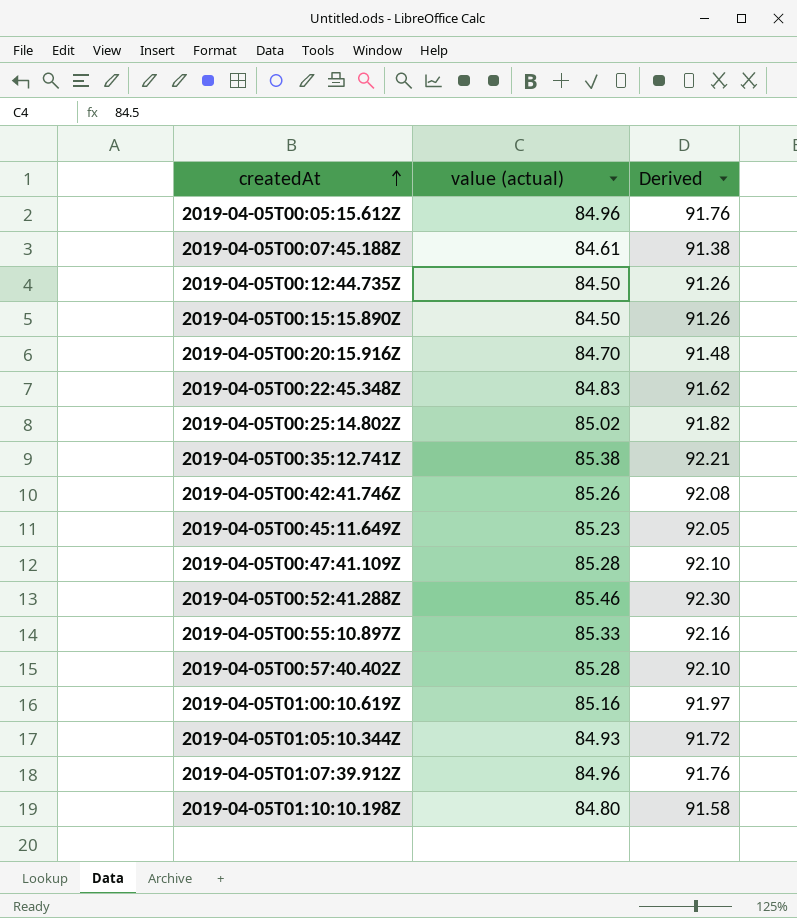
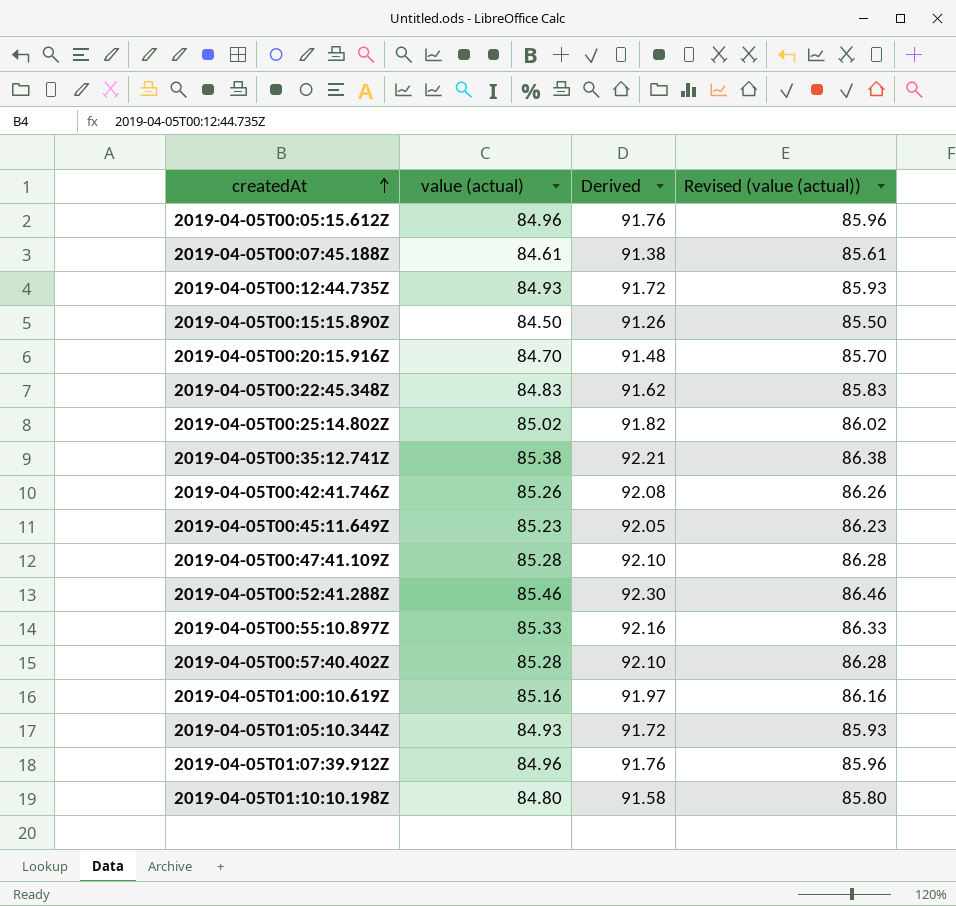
column Revised (value (actual)) | formula: none -> [value (actual)] + 1
2019-04-05T00:12:44.735Z | value (actual): 84.50 -> 84.93
2019-04-05T00:12:44.735Z | Derived: 91.26 -> 91.72

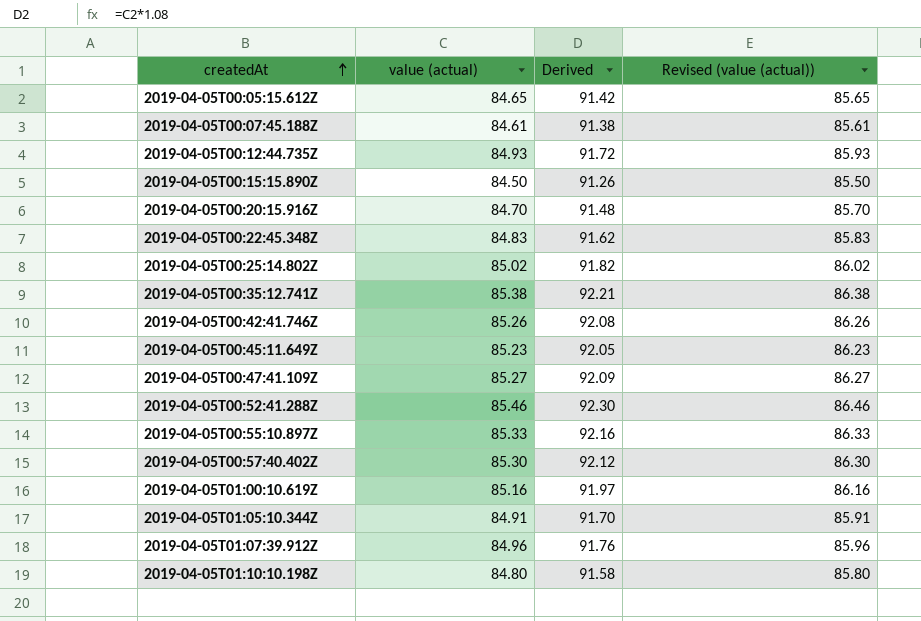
2019-04-05T00:05:15.612Z | value (actual): 84.96 -> 84.65
2019-04-05T00:05:15.612Z | Derived: 91.76 -> 91.42
2019-04-05T00:05:15.612Z | Revised (value (actual)): 85.96 -> 85.65
2019-04-05T00:47:41.109Z | value (actual): 85.28 -> 85.27
2019-04-05T00:47:41.109Z | Derived: 92.10 -> 92.09
2019-04-05T00:47:41.109Z | Revised (value (actual)): 86.28 -> 86.27
2019-04-05T00:57:40.402Z | value (actual): 85.28 -> 85.30
2019-04-05T00:57:40.402Z | Derived: 92.10 -> 92.12
2019-04-05T00:57:40.402Z | Revised (value (actual)): 86.28 -> 86.30
2019-04-05T01:05:10.344Z | value (actual): 84.93 -> 84.91
2019-04-05T01:05:10.344Z | Derived: 91.72 -> 91.70
2019-04-05T01:05:10.344Z | Revised (value (actual)): 85.93 -> 85.91

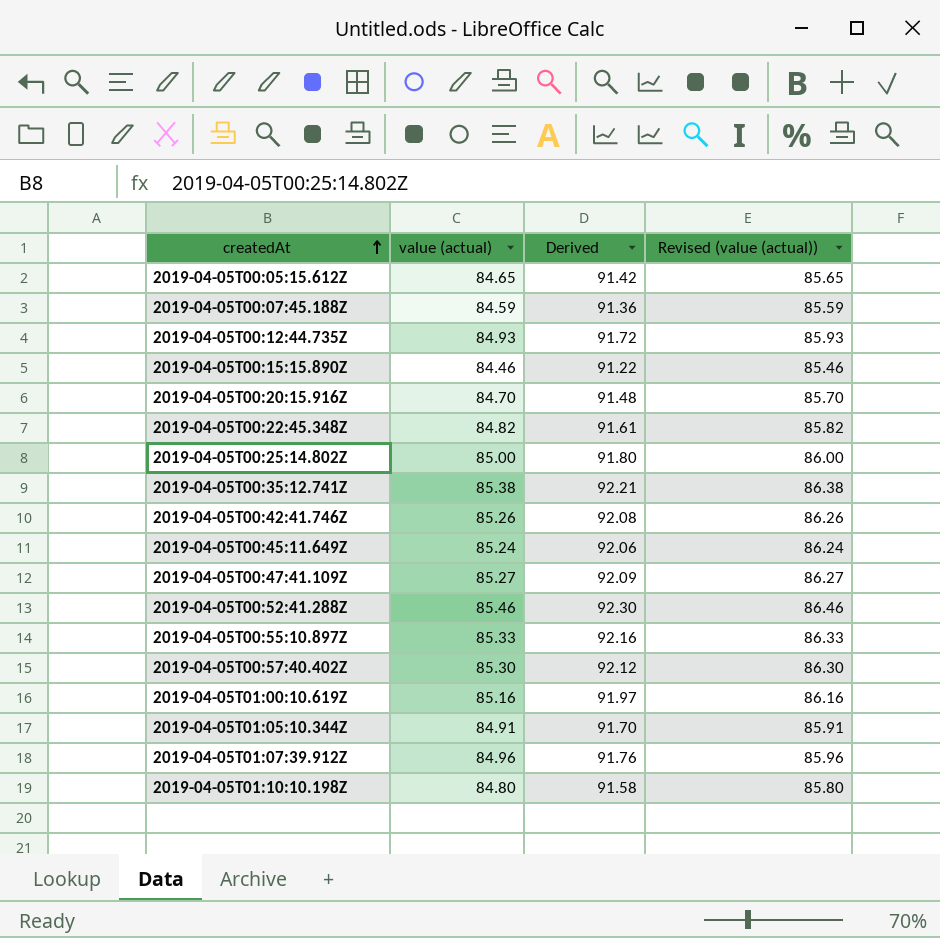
2019-04-05T00:07:45.188Z | value (actual): 84.61 -> 84.59
2019-04-05T00:07:45.188Z | Derived: 91.38 -> 91.36
2019-04-05T00:07:45.188Z | Revised (value (actual)): 85.61 -> 85.59
2019-04-05T00:15:15.890Z | value (actual): 84.50 -> 84.46
2019-04-05T00:15:15.890Z | Derived: 91.26 -> 91.22
2019-04-05T00:15:15.890Z | Revised (value (actual)): 85.50 -> 85.46
2019-04-05T00:22:45.348Z | value (actual): 84.83 -> 84.82
2019-04-05T00:22:45.348Z | Derived: 91.62 -> 91.61
2019-04-05T00:22:45.348Z | Revised (value (actual)): 85.83 -> 85.82
2019-04-05T00:25:14.802Z | value (actual): 85.02 -> 85.00
2019-04-05T00:25:14.802Z | Derived: 91.82 -> 91.80
2019-04-05T00:25:14.802Z | Revised (value (actual)): 86.02 -> 86.00
2019-04-05T00:45:11.649Z | value (actual): 85.23 -> 85.24
2019-04-05T00:45:11.649Z | Derived: 92.05 -> 92.06
2019-04-05T00:45:11.649Z | Revised (value (actual)): 86.23 -> 86.24

